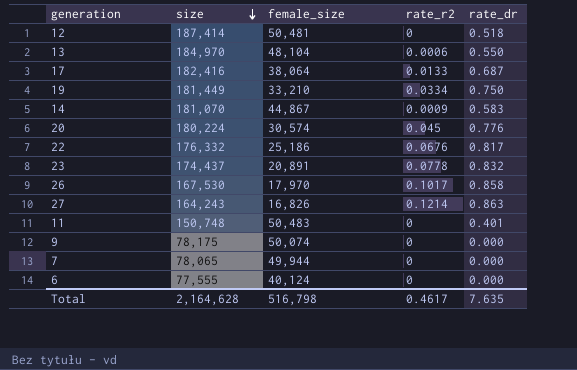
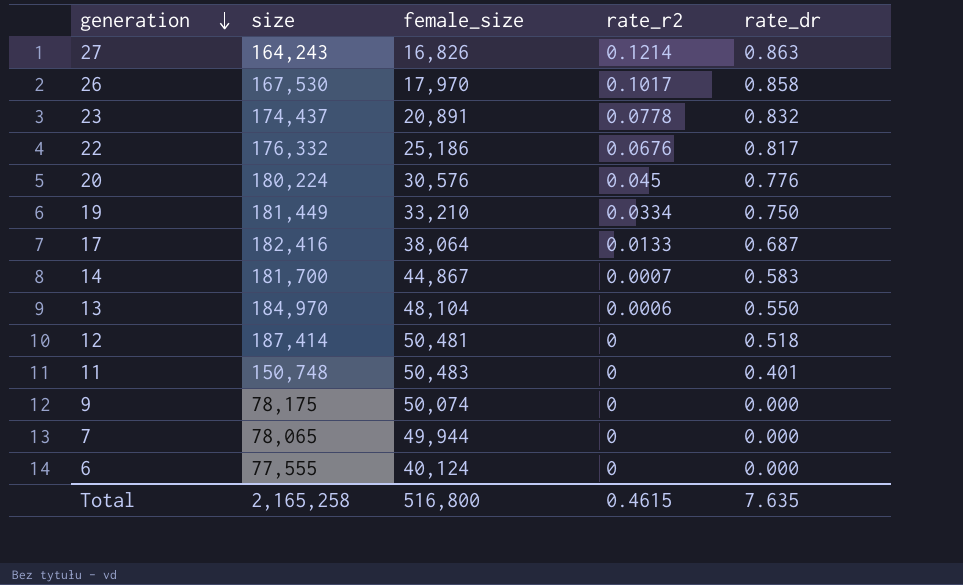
row order: size descending -> generation descending
20 | female_size: 30,574 -> 30,576
14 | size: 181,070 -> 181,700
14 | rate_r2: 0.0009 -> 0.0007
Total | size: 2,164,628 -> 2,165,258
Total | female_size: 516,798 -> 516,800
Total | rate_r2: 0.4617 -> 0.4615

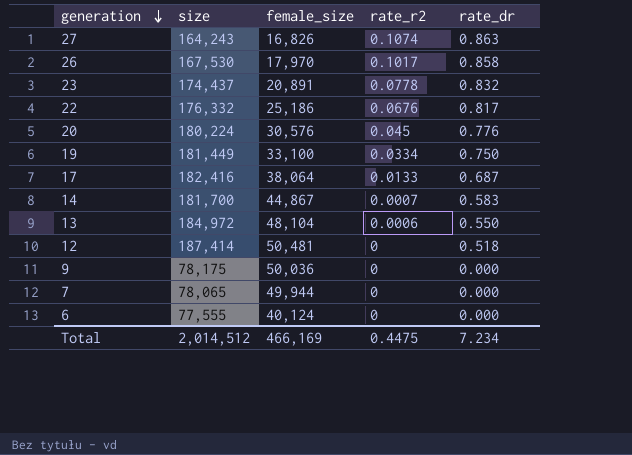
row 11: 150,748 | 50,483 | 0 | 0.401 -> none
27 | rate_r2: 0.1214 -> 0.1074
19 | female_size: 33,210 -> 33,100
13 | size: 184,970 -> 184,972
9 | female_size: 50,074 -> 50,036
Total | size: 2,165,258 -> 2,014,512
Total | female_size: 516,800 -> 466,169
Total | rate_r2: 0.4615 -> 0.4475
Total | rate_dr: 7.635 -> 7.234

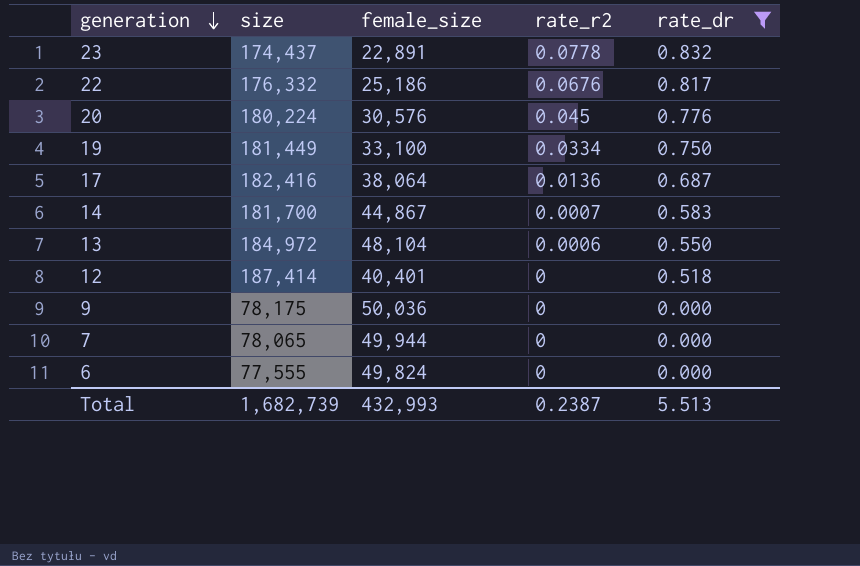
filter: none -> rate_dr <= 0.832
23 | female_size: 20,891 -> 22,891
17 | rate_r2: 0.0133 -> 0.0136
12 | female_size: 50,481 -> 40,401
6 | female_size: 40,124 -> 49,824
Total | size: 2,014,512 -> 1,682,739
Total | female_size: 466,169 -> 432,993
Total | rate_r2: 0.4475 -> 0.2387
Total | rate_dr: 7.234 -> 5.513

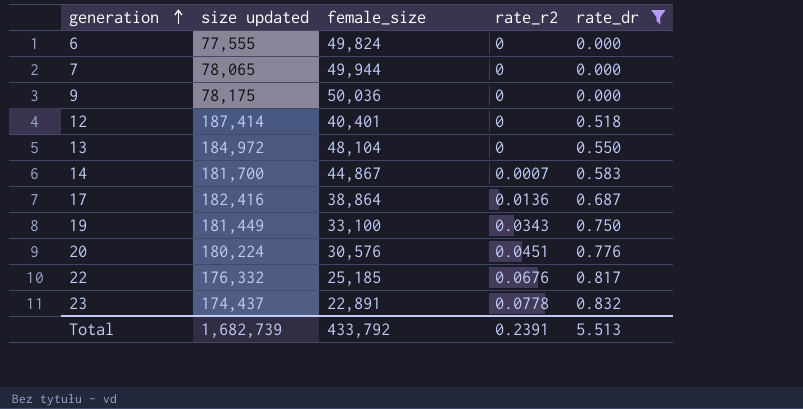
row order: generation descending -> generation ascending
column name: size -> size updated
13 | rate_r2: 0.0006 -> 0
17 | female_size: 38,064 -> 38,864
19 | rate_r2: 0.0334 -> 0.0343
20 | rate_r2: 0.045 -> 0.0451
22 | female_size: 25,186 -> 25,185
Total | female_size: 432,993 -> 433,792
Total | rate_r2: 0.2387 -> 0.2391

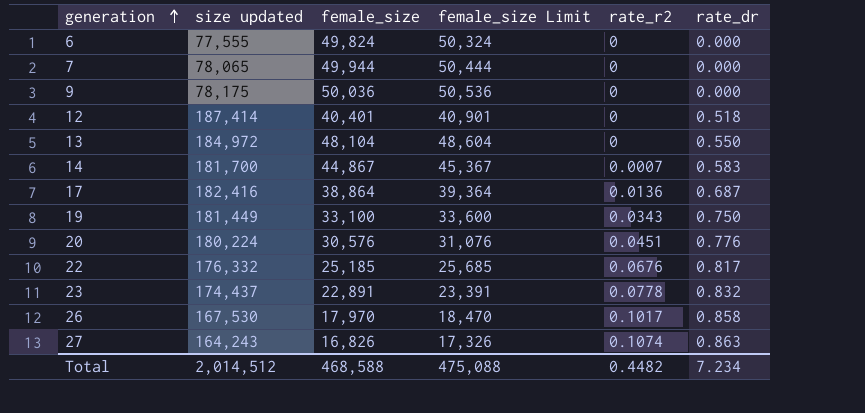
filter: rate_dr <= 0.832 -> none
column female_size Limit | formula: none -> [female_size] + 500
Total | size updated: 1,682,739 -> 2,014,512
Total | female_size: 433,792 -> 468,588
Total | rate_r2: 0.2391 -> 0.4482
Total | rate_dr: 5.513 -> 7.234

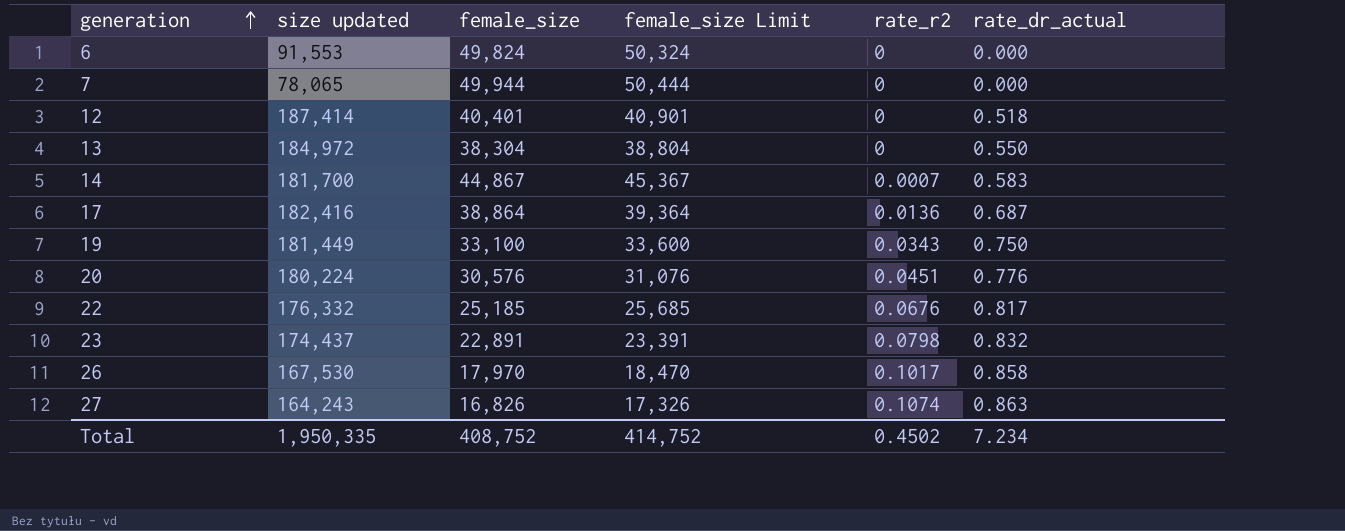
column name: rate_dr -> rate_dr_actual
row 9: 78,175 | 50,036 | 50,536 | 0 | 0.000 -> none
6 | size updated: 77,555 -> 91,553
13 | female_size: 48,104 -> 38,304
13 | female_size Limit: 48,604 -> 38,804
23 | rate_r2: 0.0778 -> 0.0798
Total | size updated: 2,014,512 -> 1,950,335
Total | female_size: 468,588 -> 408,752
Total | female_size Limit: 475,088 -> 414,752
Total | rate_r2: 0.4482 -> 0.4502

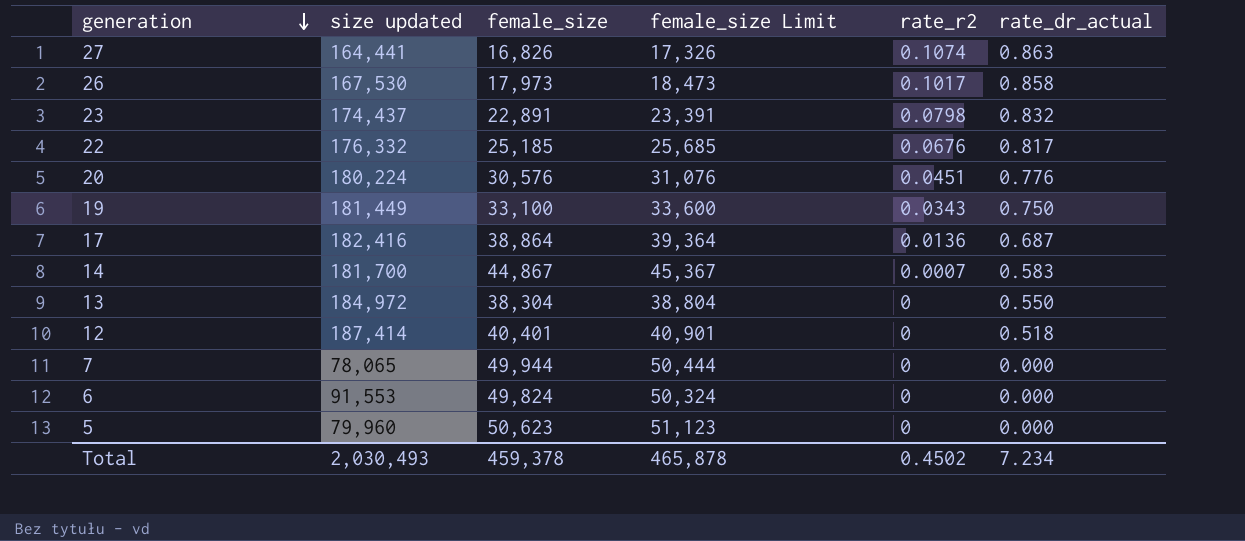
row order: generation ascending -> generation descending
27 | size updated: 164,243 -> 164,441
26 | female_size: 17,970 -> 17,973
26 | female_size Limit: 18,470 -> 18,473
row 5: none -> 79,960 | 50,623 | 51,123 | 0 | 0.000
Total | size updated: 1,950,335 -> 2,030,493
Total | female_size: 408,752 -> 459,378
Total | female_size Limit: 414,752 -> 465,878

